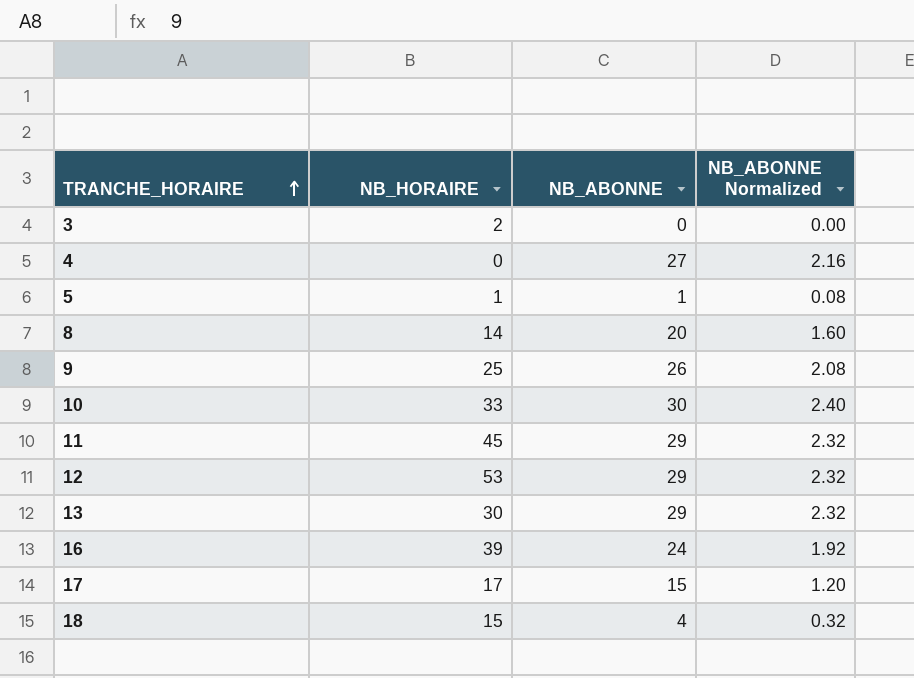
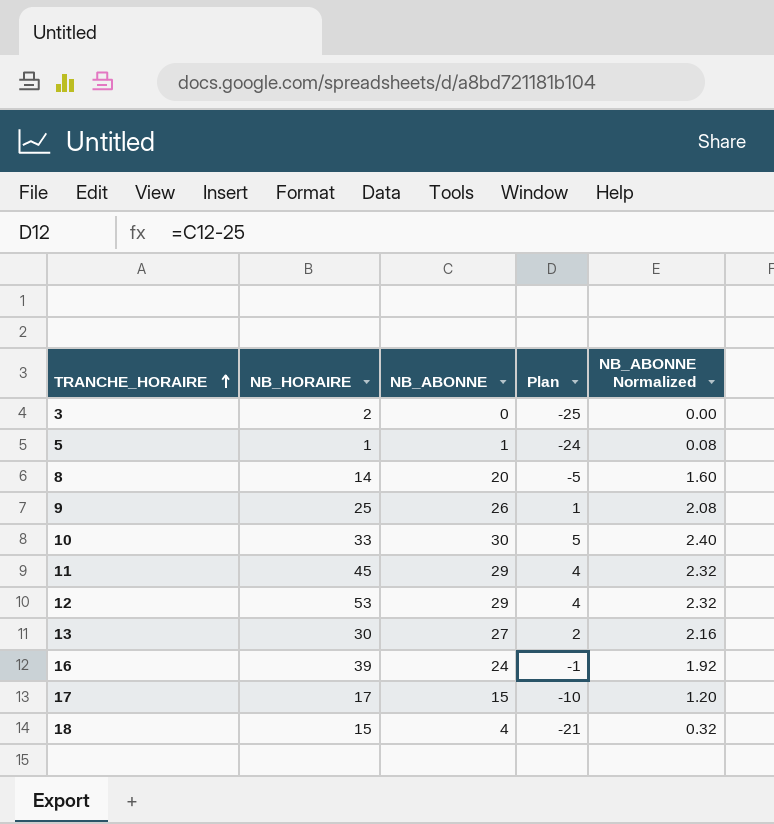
column Plan | formula: none -> [NB_ABONNE] - 25
row 4: 0 | 27 | 2.16 -> none
13 | NB_ABONNE: 29 -> 27
13 | NB_ABONNE Normalized: 2.32 -> 2.16

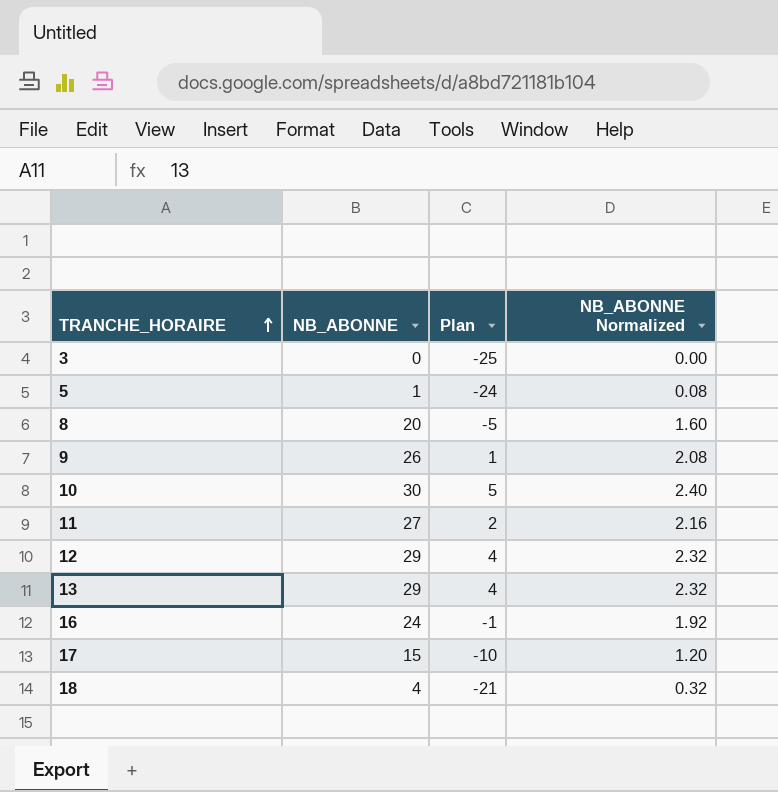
column NB_HORAIRE | position: 2 -> none
11 | NB_ABONNE: 29 -> 27
11 | Plan: 4 -> 2
11 | NB_ABONNE Normalized: 2.32 -> 2.16
13 | NB_ABONNE: 27 -> 29
13 | Plan: 2 -> 4
13 | NB_ABONNE Normalized: 2.16 -> 2.32

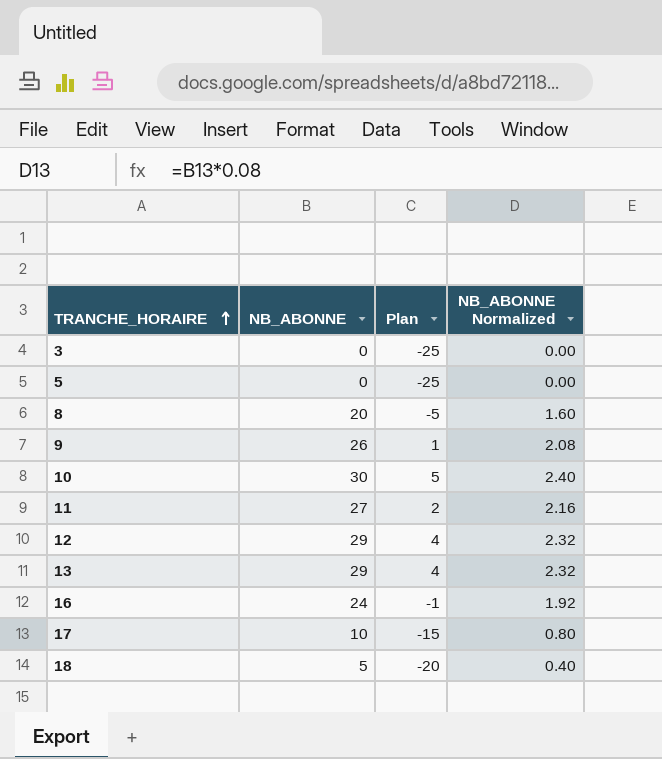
5 | NB_ABONNE: 1 -> 0
5 | Plan: -24 -> -25
5 | NB_ABONNE Normalized: 0.08 -> 0.00
17 | NB_ABONNE: 15 -> 10
17 | Plan: -10 -> -15
17 | NB_ABONNE Normalized: 1.20 -> 0.80
18 | NB_ABONNE: 4 -> 5
18 | Plan: -21 -> -20
18 | NB_ABONNE Normalized: 0.32 -> 0.40

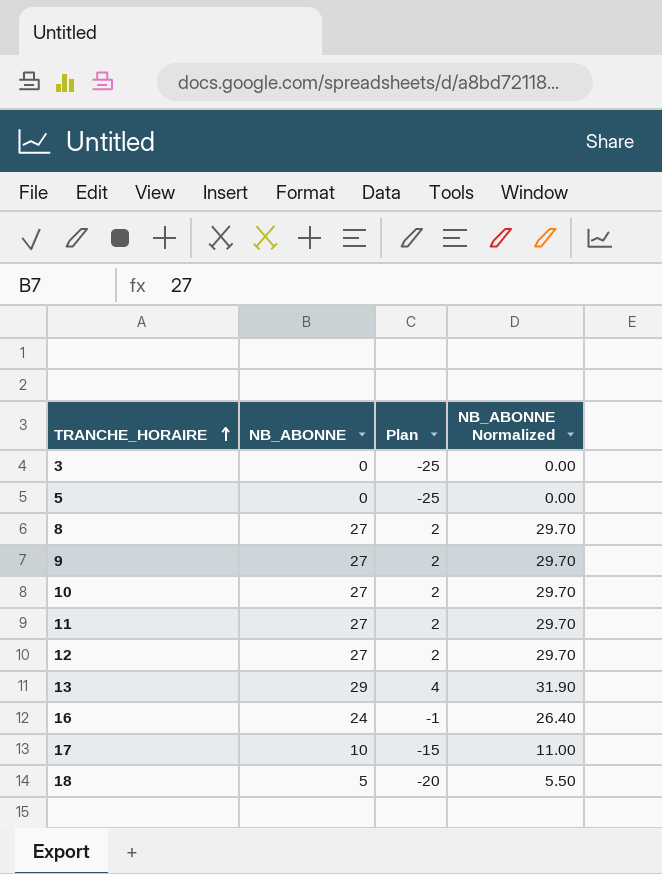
column NB_ABONNE Normalized | formula: [NB_ABONNE] * 0.08 -> [NB_ABONNE] * 1.1
8 | NB_ABONNE: 20 -> 27
8 | Plan: -5 -> 2
9 | NB_ABONNE: 26 -> 27
9 | Plan: 1 -> 2
10 | NB_ABONNE: 30 -> 27
10 | Plan: 5 -> 2
12 | NB_ABONNE: 29 -> 27
12 | Plan: 4 -> 2

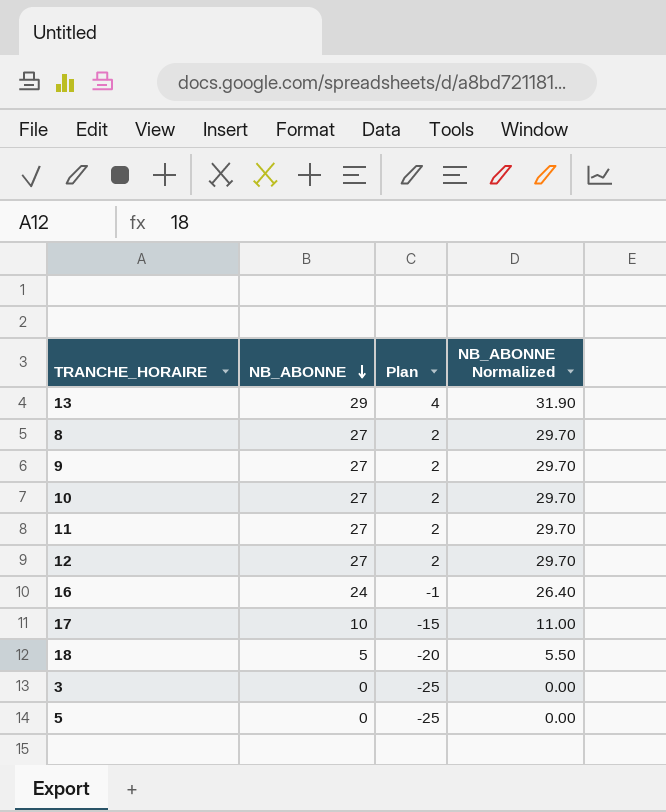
row order: TRANCHE_HORAIRE ascending -> NB_ABONNE descending

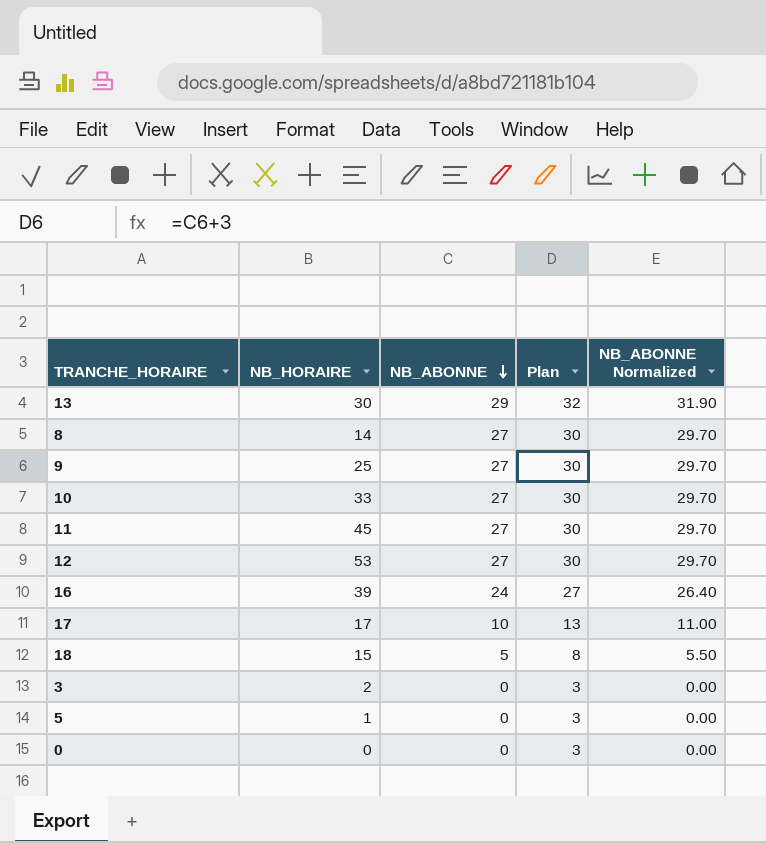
column NB_HORAIRE | position: none -> 2
column Plan | formula: [NB_ABONNE] - 25 -> [NB_ABONNE] + 3
row 0: none -> 0 | 0 | 3 | 0.00

